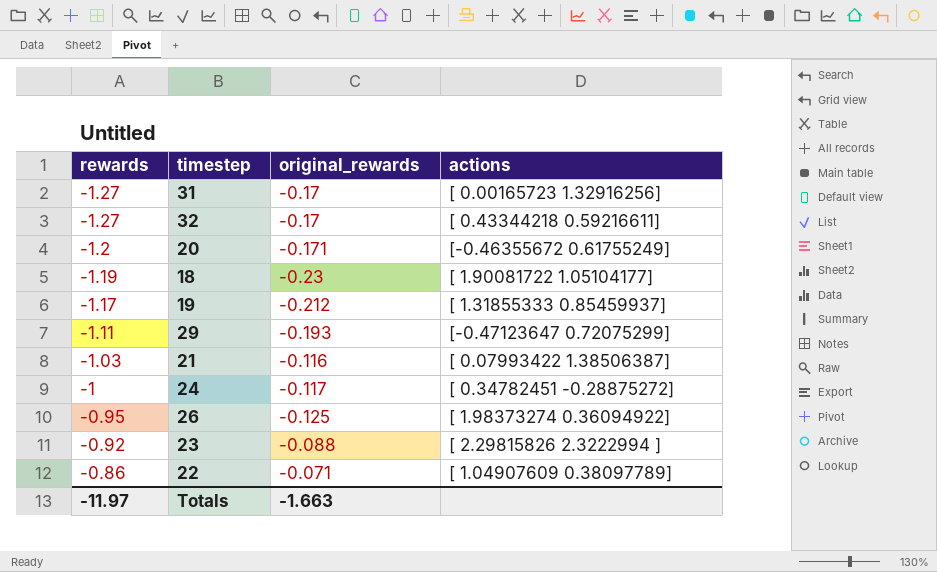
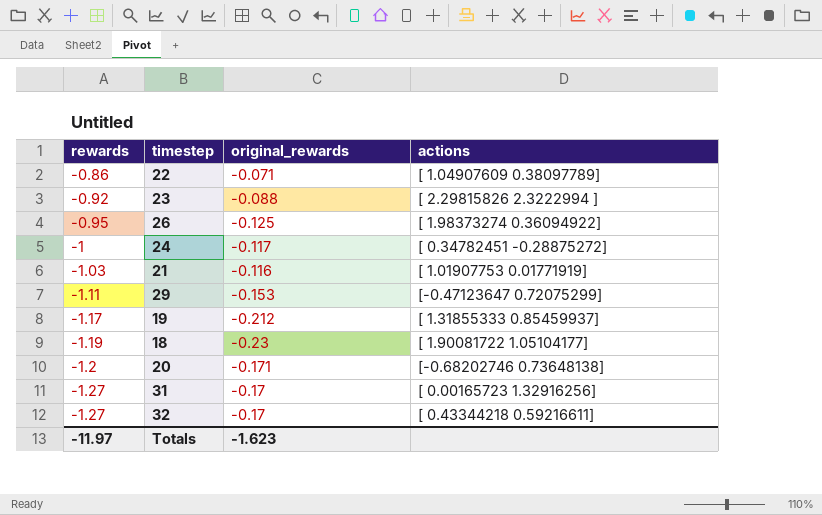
row order: rewards ascending -> rewards descending
21 | actions: [ 0.07993422 1.38506387] -> [ 1.01907753 0.01771919]
29 | original_rewards: -0.193 -> -0.153
20 | actions: [-0.46355672 0.61755249] -> [-0.68202746 0.73648138]
Totals | original_rewards: -1.663 -> -1.623

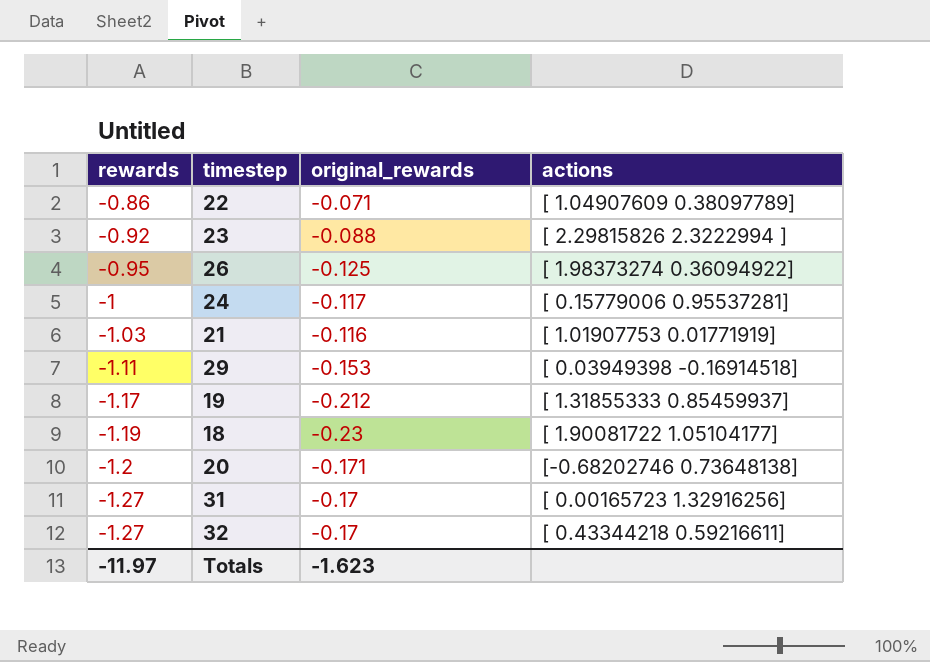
24 | actions: [ 0.34782451 -0.28875272] -> [ 0.15779006 0.95537281]
29 | actions: [-0.47123647 0.72075299] -> [ 0.03949398 -0.16914518]

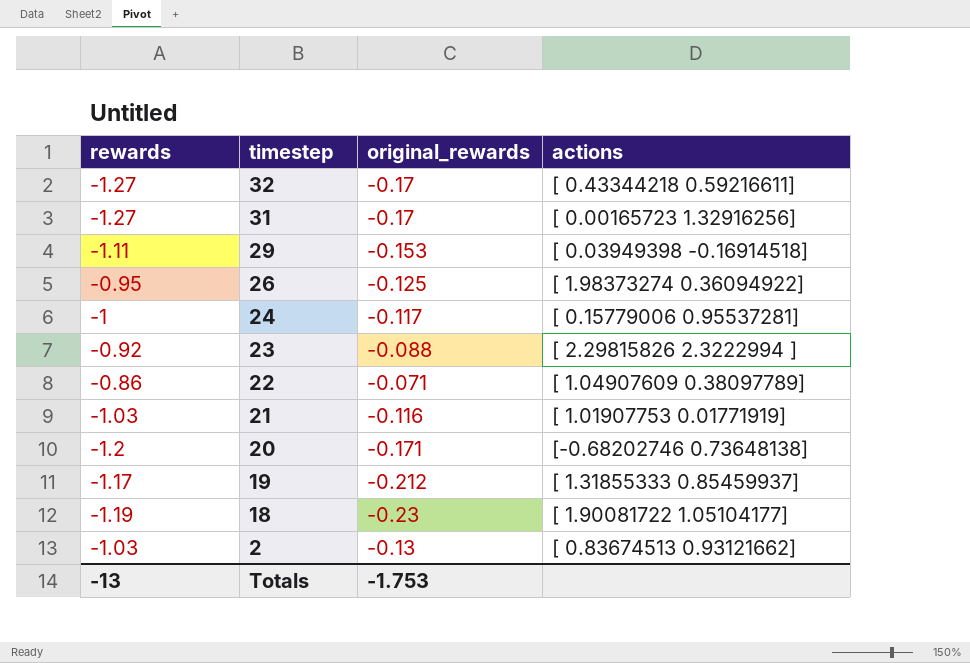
row order: rewards descending -> timestep descending
row 2: none -> -1.03 | -0.13 | [ 0.83674513 0.93121662]
Totals | rewards: -11.97 -> -13
Totals | original_rewards: -1.623 -> -1.753

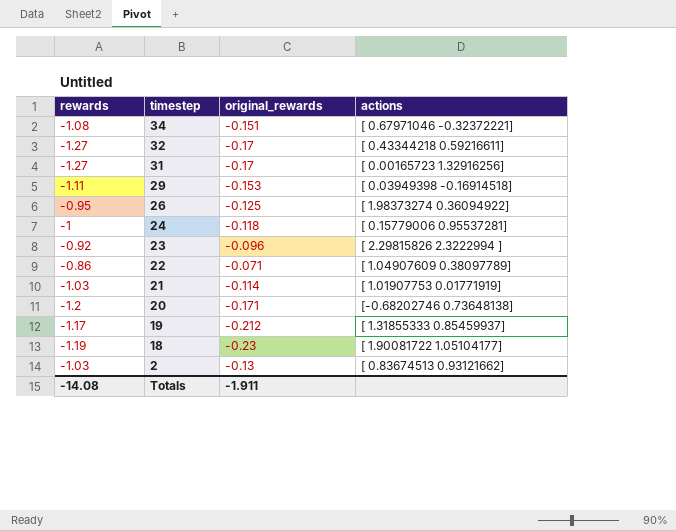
row 34: none -> -1.08 | -0.151 | [ 0.67971046 -0.32372221]
24 | original_rewards: -0.117 -> -0.118
23 | original_rewards: -0.088 -> -0.096
21 | original_rewards: -0.116 -> -0.114
Totals | rewards: -13 -> -14.08
Totals | original_rewards: -1.753 -> -1.911

